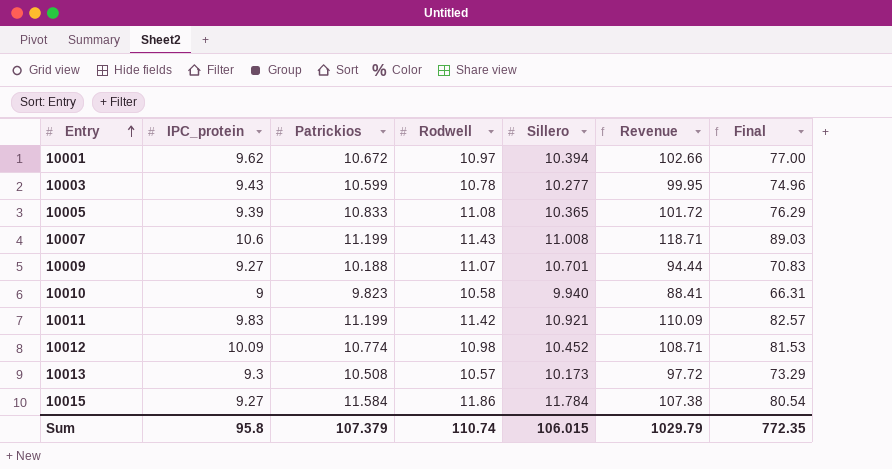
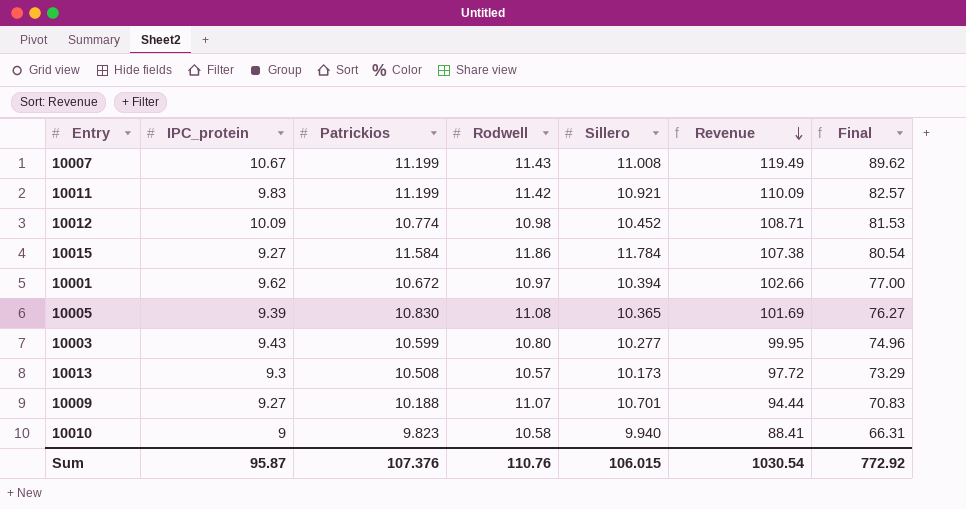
row order: Entry ascending -> Revenue descending
10007 | IPC_protein: 10.6 -> 10.67
10007 | Revenue: 118.71 -> 119.49
10007 | Final: 89.03 -> 89.62
10005 | Patrickios: 10.833 -> 10.830
10005 | Revenue: 101.72 -> 101.69
10005 | Final: 76.29 -> 76.27
10003 | Rodwell: 10.78 -> 10.80
Sum | IPC_protein: 95.8 -> 95.87
Sum | Patrickios: 107.379 -> 107.376
Sum | Rodwell: 110.74 -> 110.76
Sum | Revenue: 1029.79 -> 1030.54
Sum | Final: 772.35 -> 772.92

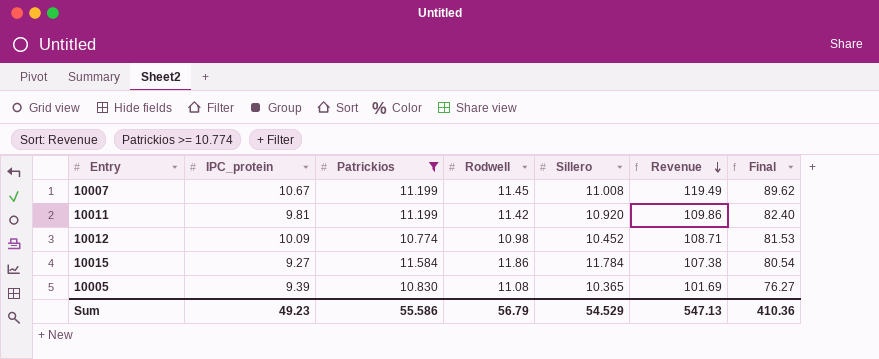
filter: none -> Patrickios >= 10.774
10007 | Rodwell: 11.43 -> 11.45
10011 | IPC_protein: 9.83 -> 9.81
10011 | Sillero: 10.921 -> 10.920
10011 | Revenue: 110.09 -> 109.86
10011 | Final: 82.57 -> 82.40
Sum | IPC_protein: 95.87 -> 49.23
Sum | Patrickios: 107.376 -> 55.586
Sum | Rodwell: 110.76 -> 56.79
Sum | Sillero: 106.015 -> 54.529
Sum | Revenue: 1030.54 -> 547.13
Sum | Final: 772.92 -> 410.36

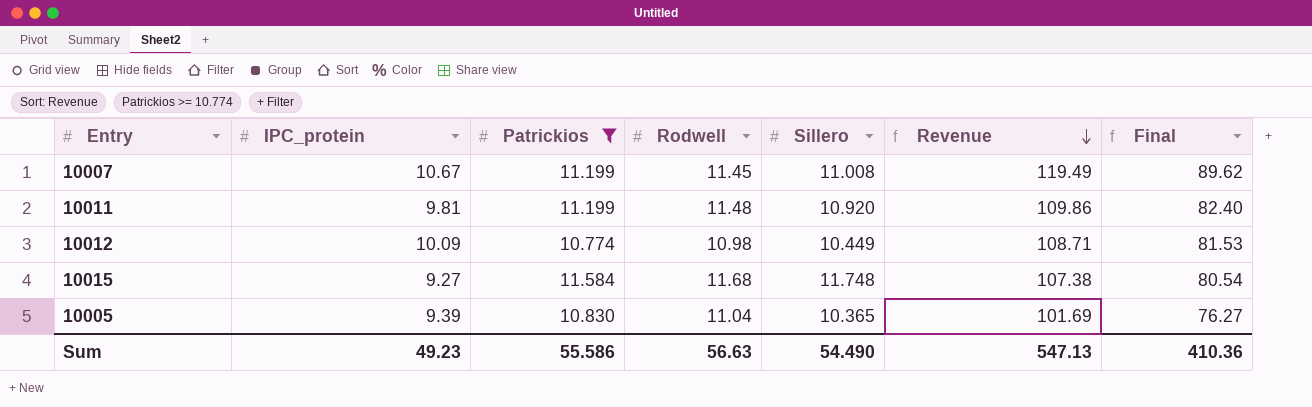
10011 | Rodwell: 11.42 -> 11.48
10012 | Sillero: 10.452 -> 10.449
10015 | Rodwell: 11.86 -> 11.68
10015 | Sillero: 11.784 -> 11.748
10005 | Rodwell: 11.08 -> 11.04
Sum | Rodwell: 56.79 -> 56.63
Sum | Sillero: 54.529 -> 54.490

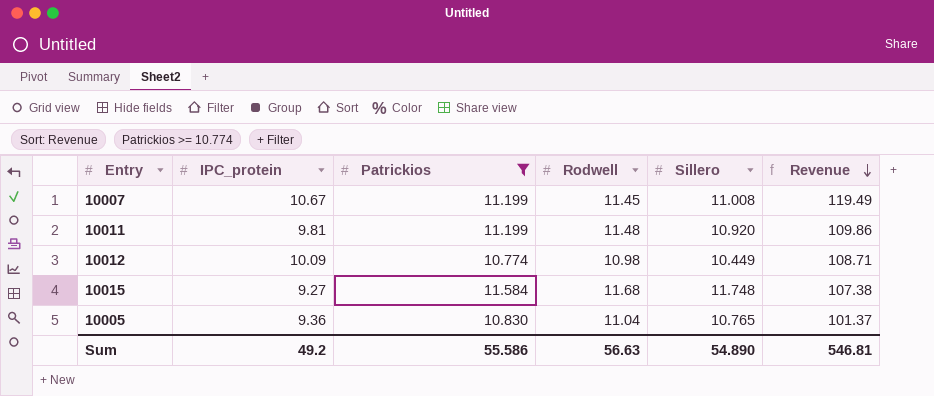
column Final | formula: [Revenue] * 0.75 -> none
10005 | IPC_protein: 9.39 -> 9.36
10005 | Sillero: 10.365 -> 10.765
10005 | Revenue: 101.69 -> 101.37
Sum | IPC_protein: 49.23 -> 49.2
Sum | Sillero: 54.490 -> 54.890
Sum | Revenue: 547.13 -> 546.81

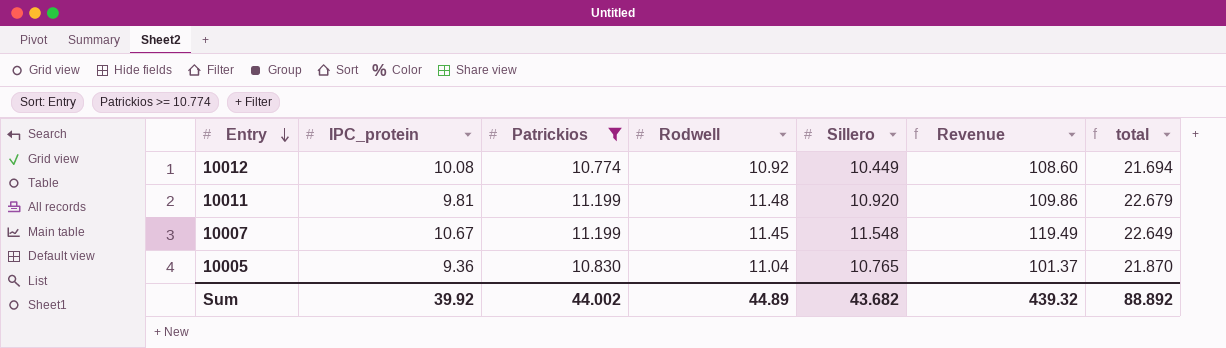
row order: Revenue descending -> Entry descending
column total | formula: none -> [Patrickios] + [Rodwell]
row 10015: 9.27 | 11.584 | 11.68 | 11.748 | 107.38 -> none
10012 | IPC_protein: 10.09 -> 10.08
10012 | Rodwell: 10.98 -> 10.92
10012 | Revenue: 108.71 -> 108.60
10007 | Sillero: 11.008 -> 11.548
Sum | IPC_protein: 49.2 -> 39.92
Sum | Patrickios: 55.586 -> 44.002
Sum | Rodwell: 56.63 -> 44.89
Sum | Sillero: 54.890 -> 43.682
Sum | Revenue: 546.81 -> 439.32

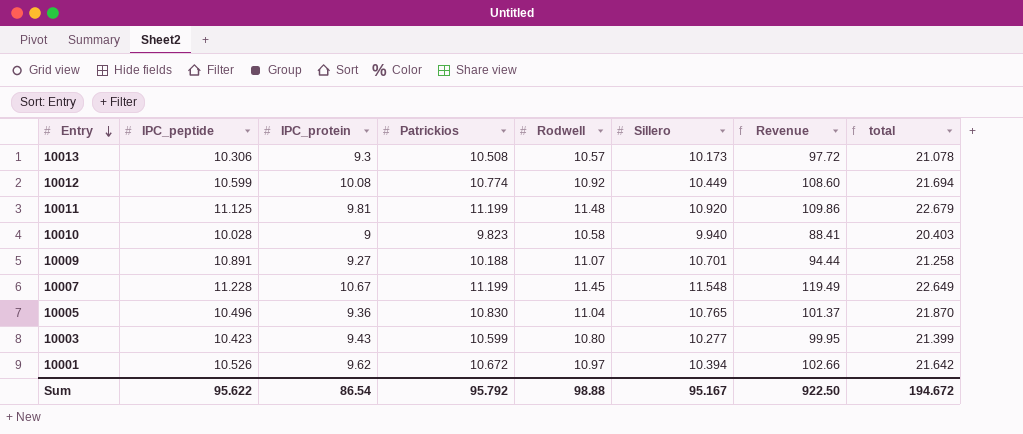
filter: Patrickios >= 10.774 -> none
column IPC_peptide | position: none -> 2
Sum | IPC_protein: 39.92 -> 86.54
Sum | Patrickios: 44.002 -> 95.792
Sum | Rodwell: 44.89 -> 98.88
Sum | Sillero: 43.682 -> 95.167
Sum | Revenue: 439.32 -> 922.50
Sum | total: 88.892 -> 194.672

